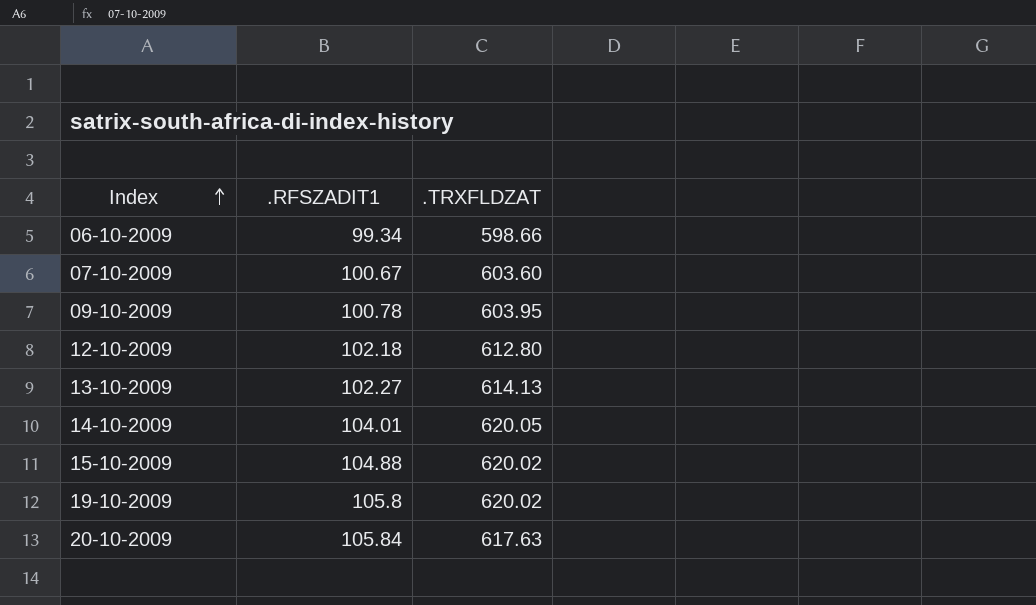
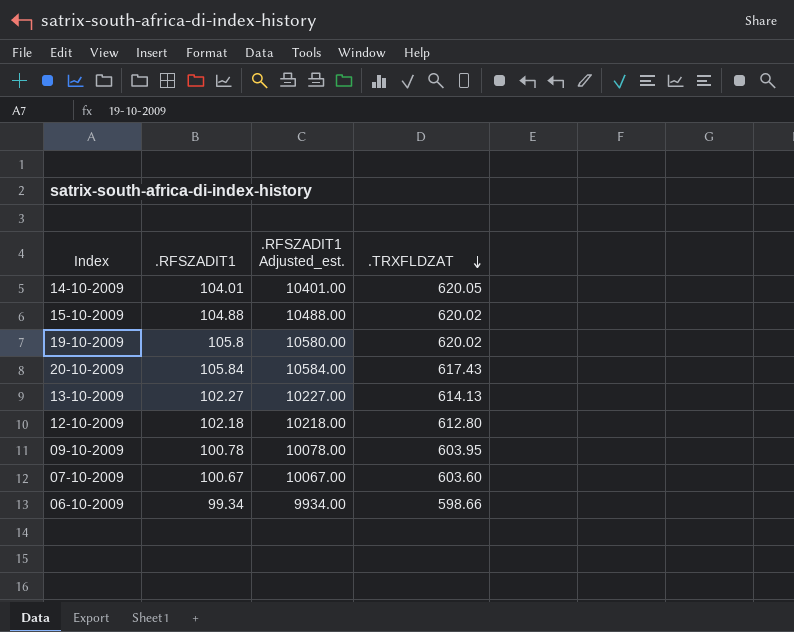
row order: Index ascending -> .TRXFLDZAT descending
column .RFSZADIT1 Adjusted_est. | formula: none -> [.RFSZADIT1] * 100
20-10-2009 | .TRXFLDZAT: 617.63 -> 617.43

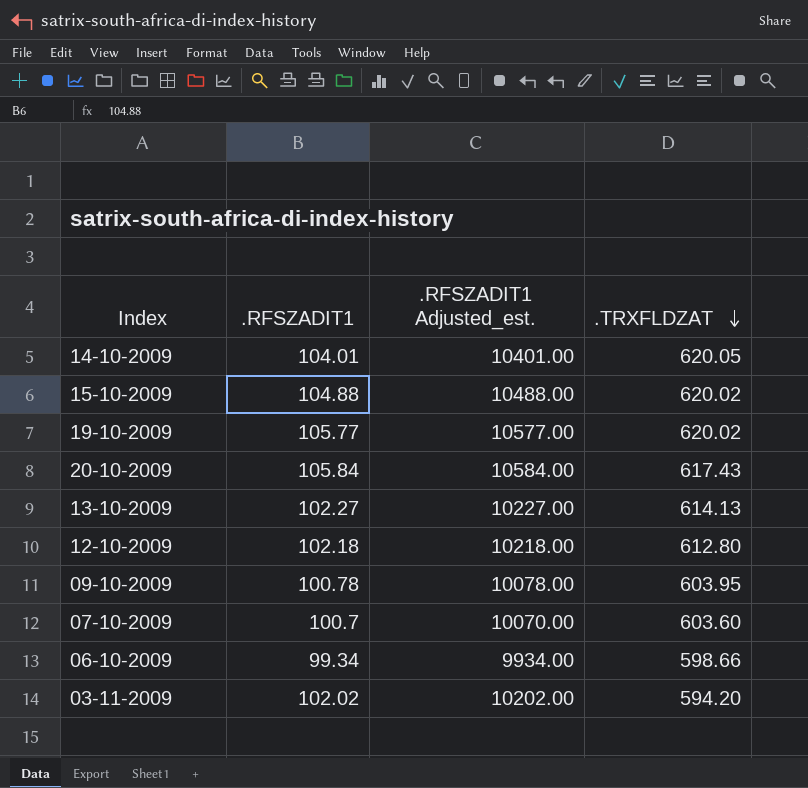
19-10-2009 | .RFSZADIT1: 105.8 -> 105.77
19-10-2009 | .RFSZADIT1 Adjusted_est.: 10580.00 -> 10577.00
07-10-2009 | .RFSZADIT1: 100.67 -> 100.7
07-10-2009 | .RFSZADIT1 Adjusted_est.: 10067.00 -> 10070.00
row 03-11-2009: none -> 102.02 | 10202.00 | 594.20

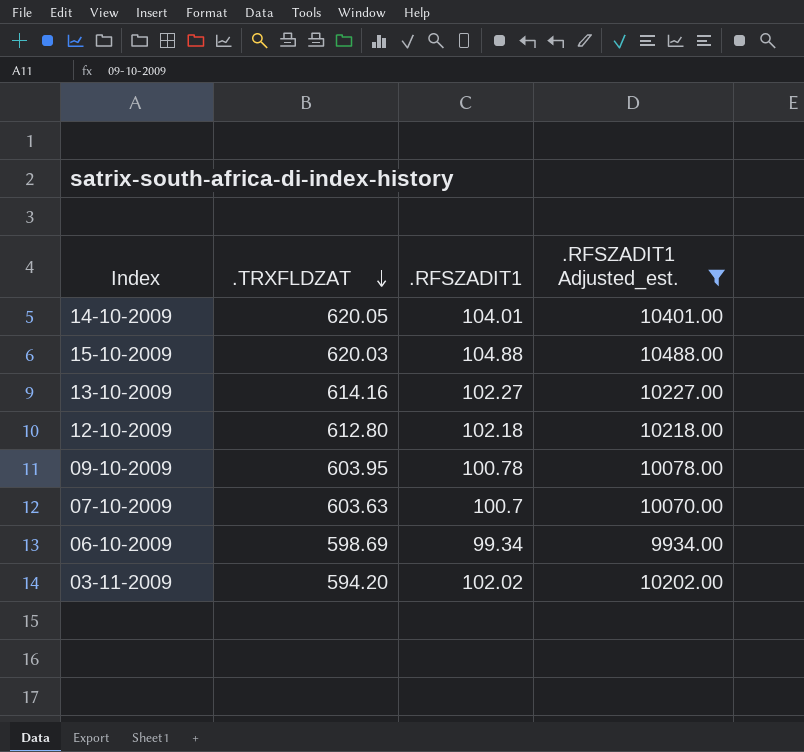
filter: none -> .RFSZADIT1 Adjusted_est. <= 10488.00
column .TRXFLDZAT | position: 4 -> 2
15-10-2009 | .TRXFLDZAT: 620.02 -> 620.03
13-10-2009 | .TRXFLDZAT: 614.13 -> 614.16
07-10-2009 | .TRXFLDZAT: 603.60 -> 603.63
06-10-2009 | .TRXFLDZAT: 598.66 -> 598.69

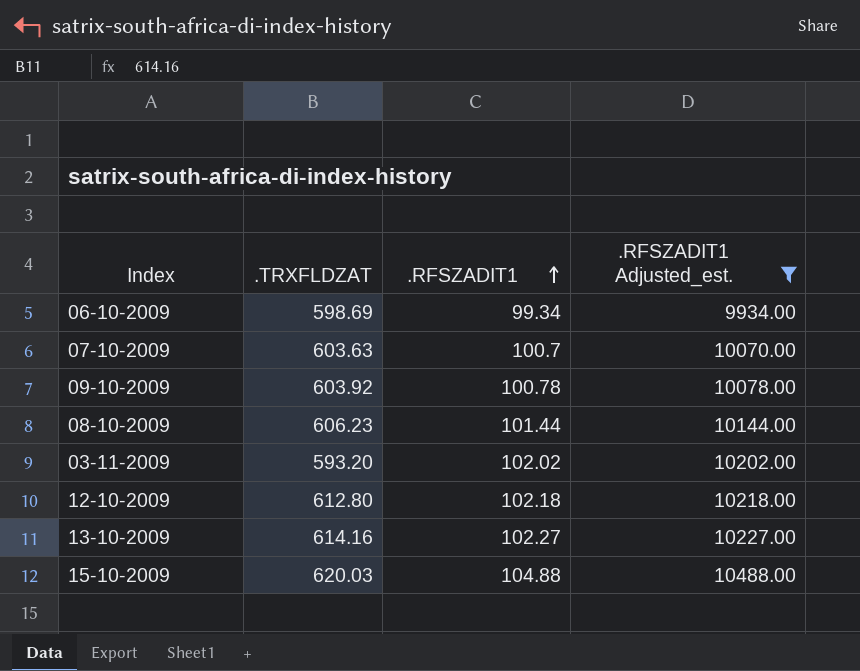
row order: .TRXFLDZAT descending -> .RFSZADIT1 ascending
row 14-10-2009: 620.05 | 104.01 | 10401.00 -> none
09-10-2009 | .TRXFLDZAT: 603.95 -> 603.92
row 08-10-2009: none -> 606.23 | 101.44 | 10144.00
03-11-2009 | .TRXFLDZAT: 594.20 -> 593.20

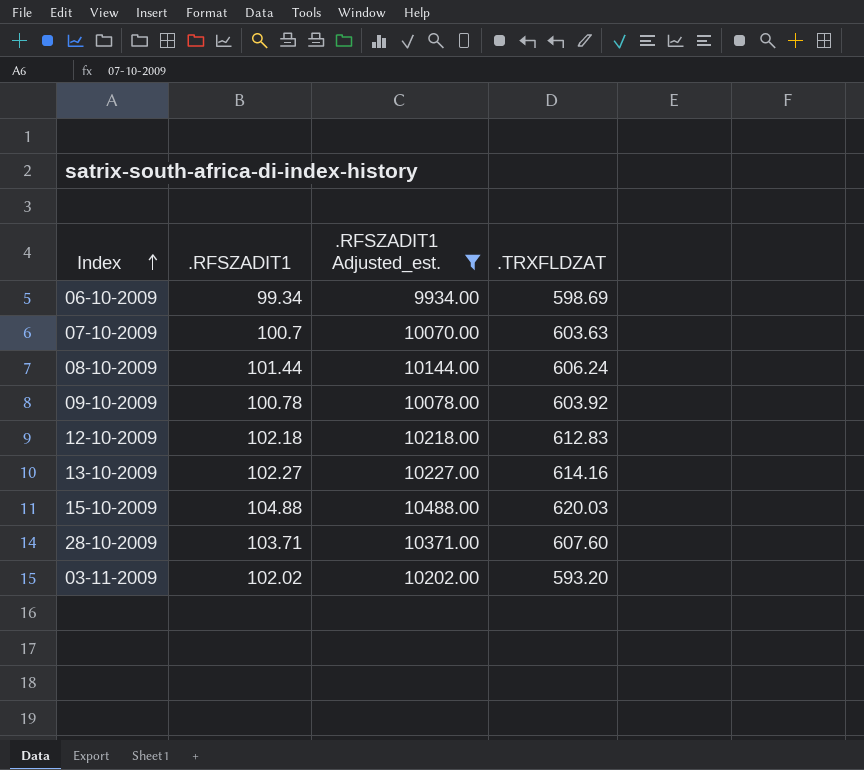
row order: .RFSZADIT1 ascending -> Index ascending
column .TRXFLDZAT | position: 2 -> 4
08-10-2009 | .TRXFLDZAT: 606.23 -> 606.24
12-10-2009 | .TRXFLDZAT: 612.80 -> 612.83
row 28-10-2009: none -> 103.71 | 10371.00 | 607.60

